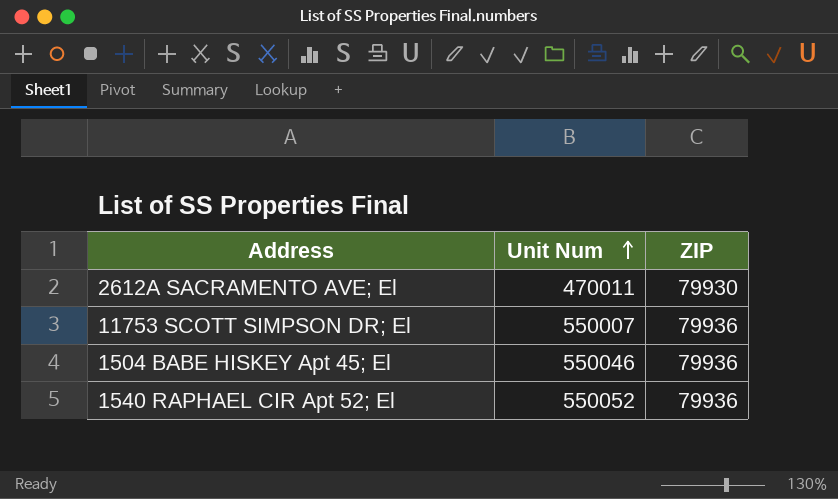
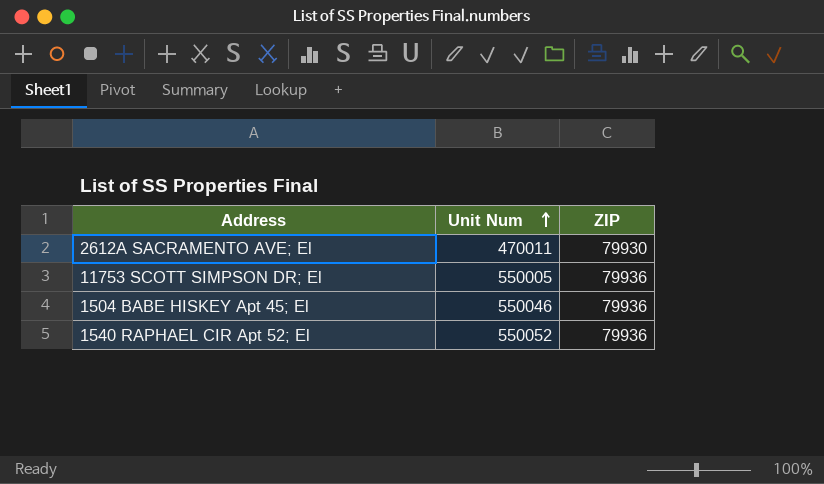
11753 SCOTT SIMPSON DR; El | Unit Num: 550007 -> 550005

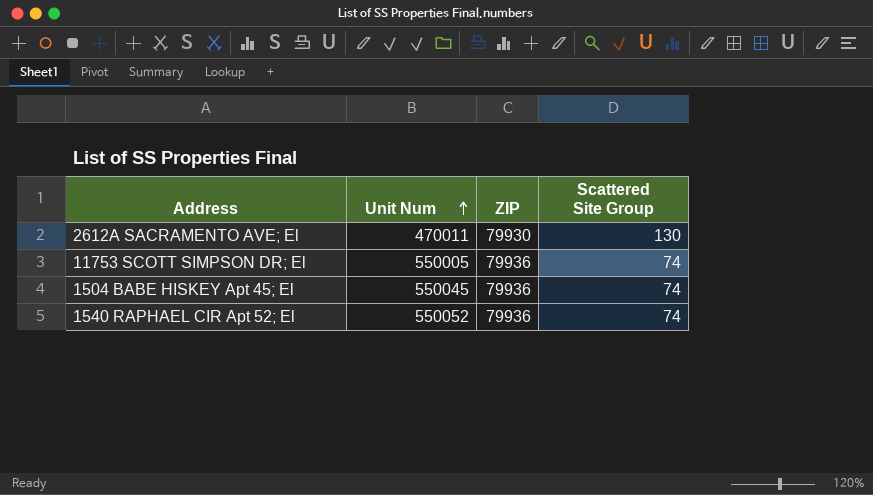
column Scattered Site Group | position: none -> 4
1504 BABE HISKEY Apt 45; El | Unit Num: 550046 -> 550045

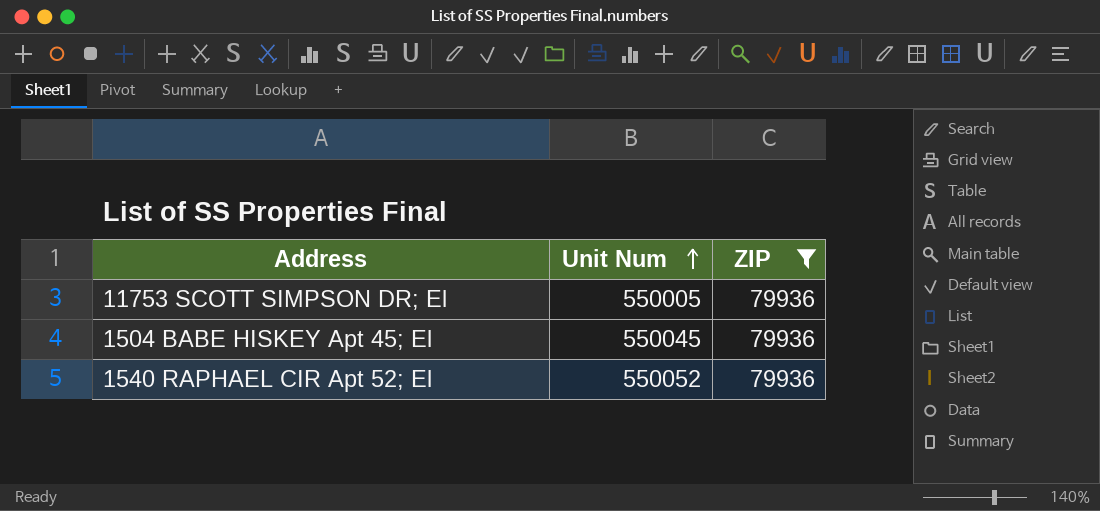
filter: none -> ZIP = 79936
column Scattered Site Group | position: 4 -> none

